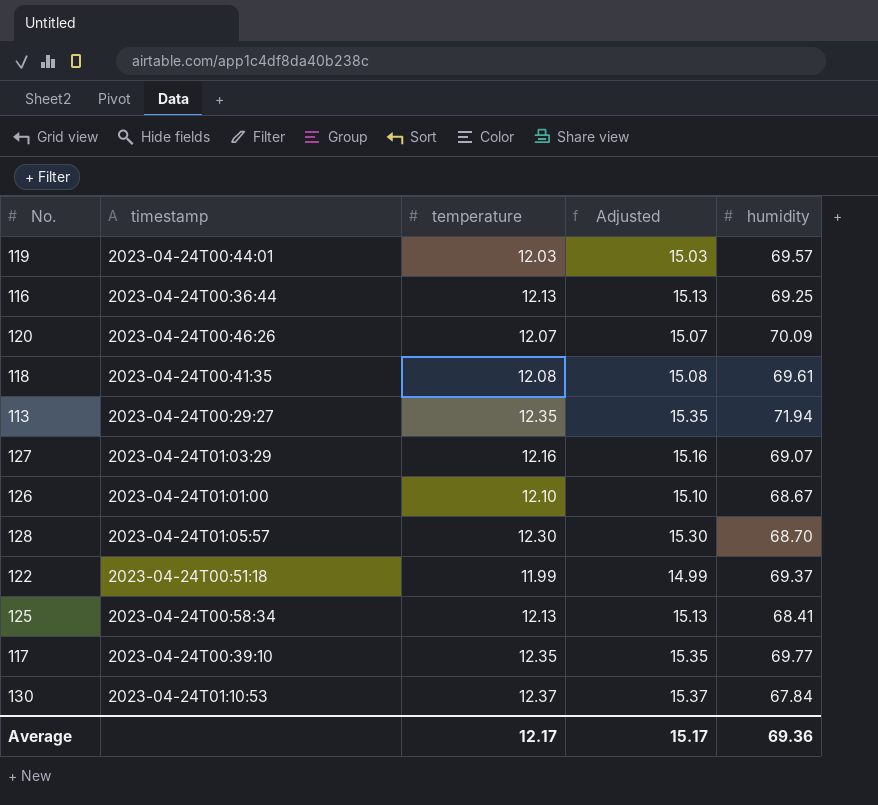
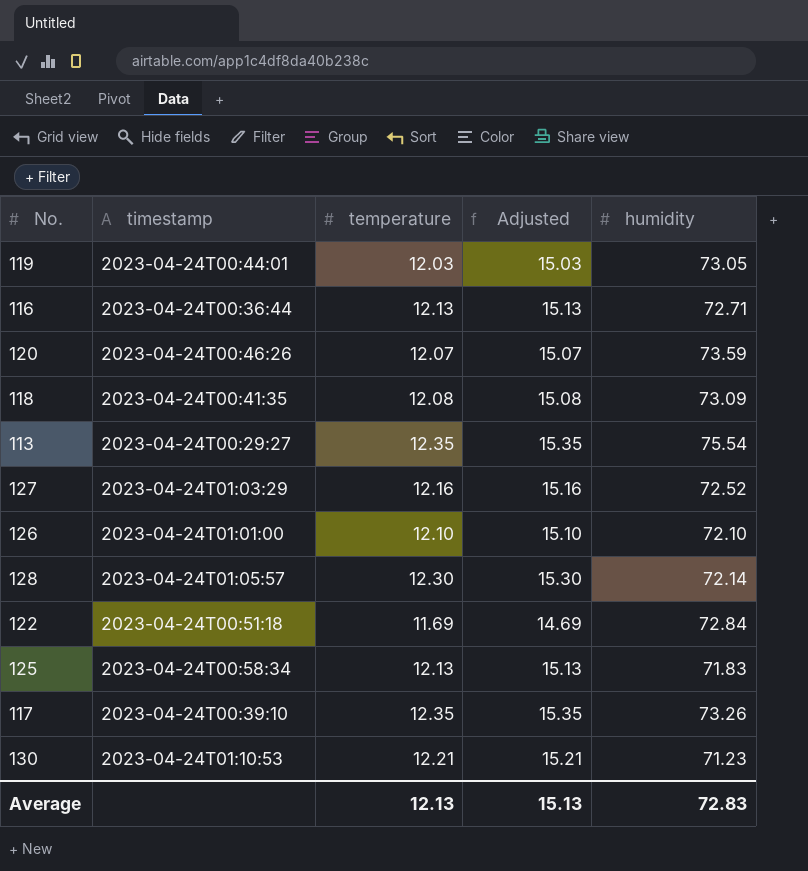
119 | humidity: 69.57 -> 73.05
116 | humidity: 69.25 -> 72.71
120 | humidity: 70.09 -> 73.59
118 | humidity: 69.61 -> 73.09
113 | humidity: 71.94 -> 75.54
127 | humidity: 69.07 -> 72.52
126 | humidity: 68.67 -> 72.10
128 | humidity: 68.70 -> 72.14
122 | temperature: 11.99 -> 11.69
122 | Adjusted: 14.99 -> 14.69
122 | humidity: 69.37 -> 72.84
125 | humidity: 68.41 -> 71.83
117 | humidity: 69.77 -> 73.26
130 | temperature: 12.37 -> 12.21
130 | Adjusted: 15.37 -> 15.21
130 | humidity: 67.84 -> 71.23
Average | temperature: 12.17 -> 12.13
Average | Adjusted: 15.17 -> 15.13
Average | humidity: 69.36 -> 72.83

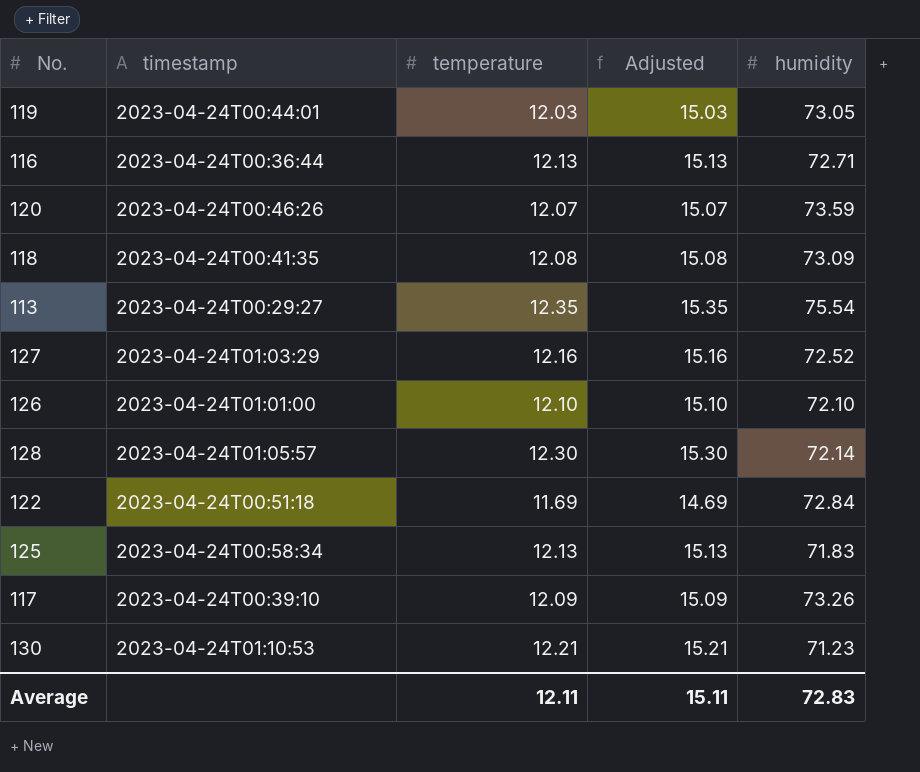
117 | temperature: 12.35 -> 12.09
117 | Adjusted: 15.35 -> 15.09
Average | temperature: 12.13 -> 12.11
Average | Adjusted: 15.13 -> 15.11

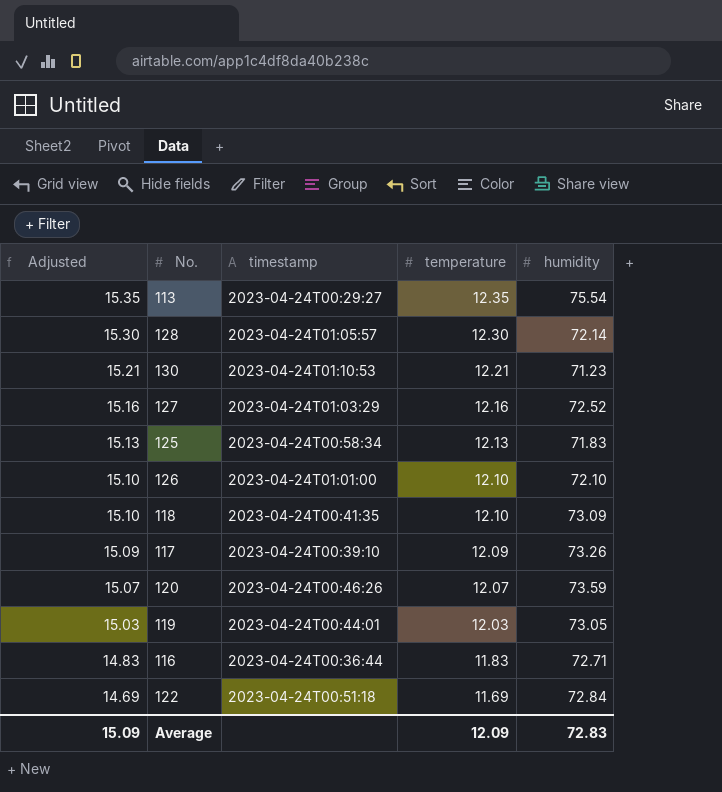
row order: none -> Adjusted descending
column Adjusted | position: 4 -> 1
118 | Adjusted: 15.08 -> 15.10
118 | temperature: 12.08 -> 12.10
116 | Adjusted: 15.13 -> 14.83
116 | temperature: 12.13 -> 11.83
Average | Adjusted: 15.11 -> 15.09
Average | temperature: 12.11 -> 12.09

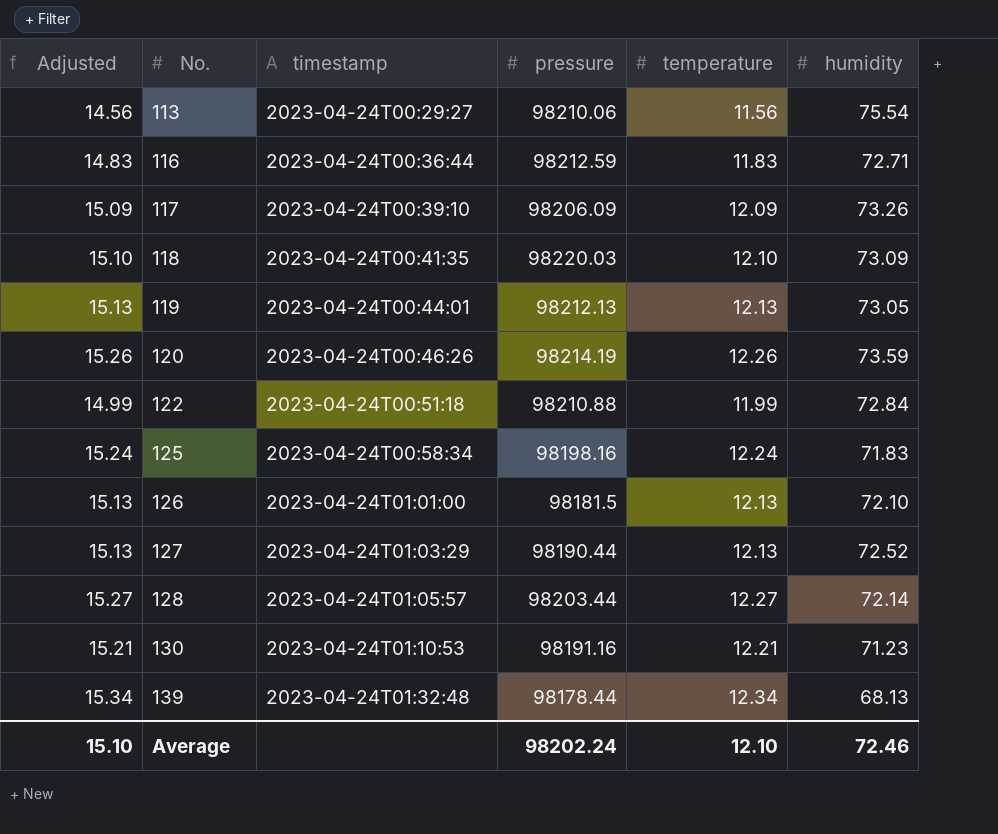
row order: Adjusted descending -> No. ascending
column pressure | position: none -> 4
113 | Adjusted: 15.35 -> 14.56
113 | temperature: 12.35 -> 11.56
119 | Adjusted: 15.03 -> 15.13
119 | temperature: 12.03 -> 12.13
120 | Adjusted: 15.07 -> 15.26
120 | temperature: 12.07 -> 12.26
122 | Adjusted: 14.69 -> 14.99
122 | temperature: 11.69 -> 11.99
125 | Adjusted: 15.13 -> 15.24
125 | temperature: 12.13 -> 12.24
126 | Adjusted: 15.10 -> 15.13
126 | temperature: 12.10 -> 12.13
127 | Adjusted: 15.16 -> 15.13
127 | temperature: 12.16 -> 12.13
128 | Adjusted: 15.30 -> 15.27
128 | temperature: 12.30 -> 12.27
row 139: none -> 15.34 | 2023-04-24T01:32:48 | 98178.44 | 12.34 | 68.13
Average | Adjusted: 15.09 -> 15.10
Average | temperature: 12.09 -> 12.10
Average | humidity: 72.83 -> 72.46

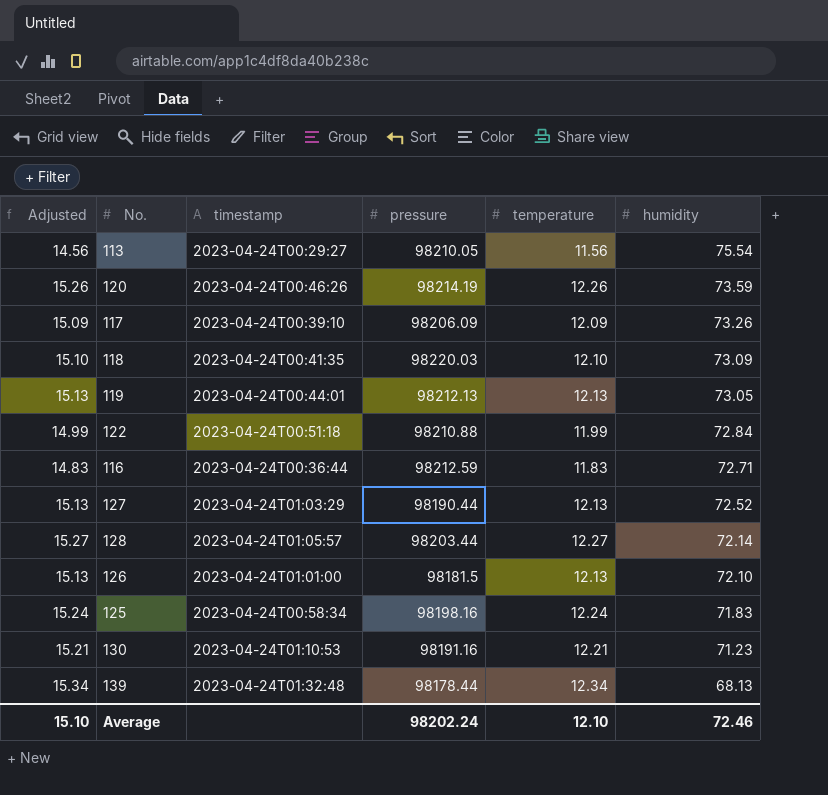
row order: No. ascending -> humidity descending
113 | pressure: 98210.06 -> 98210.05

